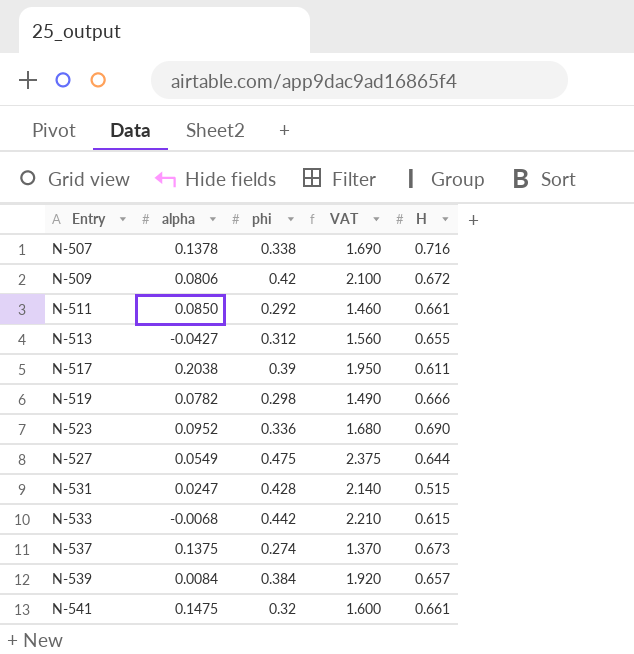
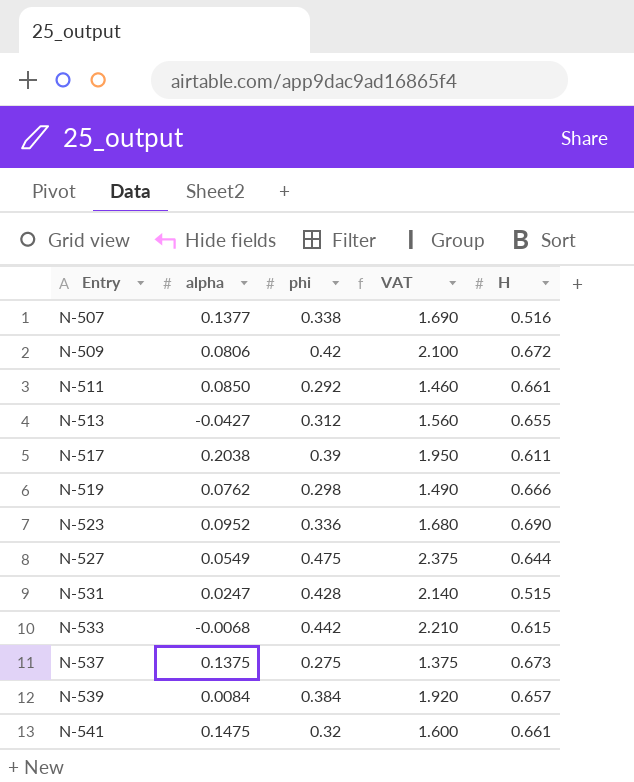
N-507 | alpha: 0.1378 -> 0.1377
N-507 | H: 0.716 -> 0.516
N-519 | alpha: 0.0782 -> 0.0762
N-537 | phi: 0.274 -> 0.275
N-537 | VAT: 1.370 -> 1.375

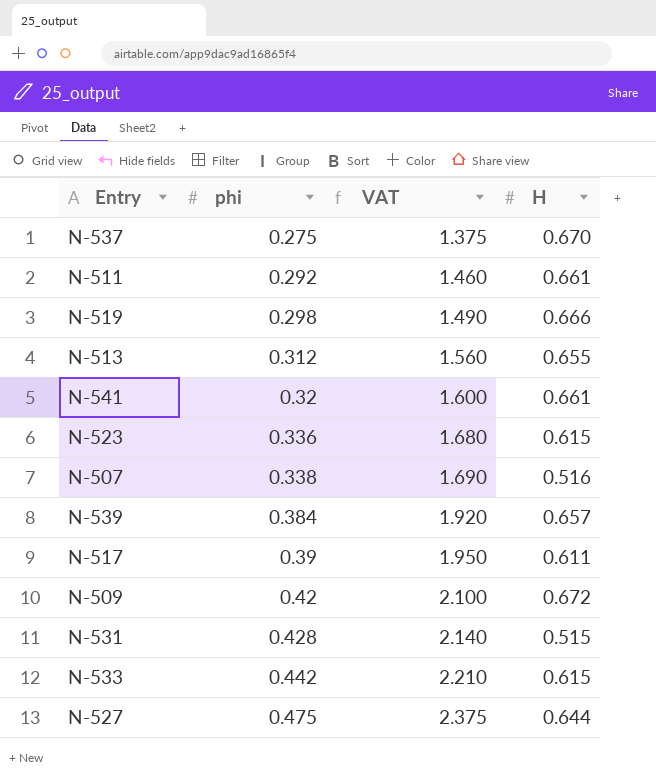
row order: Entry ascending -> phi ascending
column alpha | position: 2 -> none
N-537 | H: 0.673 -> 0.670
N-523 | H: 0.690 -> 0.615

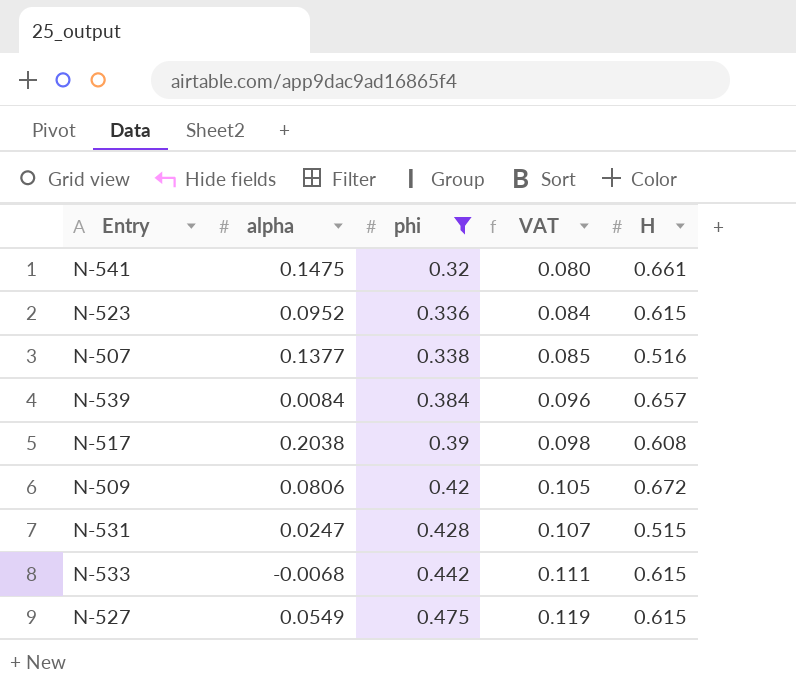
filter: none -> phi >= 0.32
column alpha | position: none -> 2
column VAT | formula: [phi] * 5 -> [phi] * 0.25
N-517 | H: 0.611 -> 0.608
N-527 | H: 0.644 -> 0.615

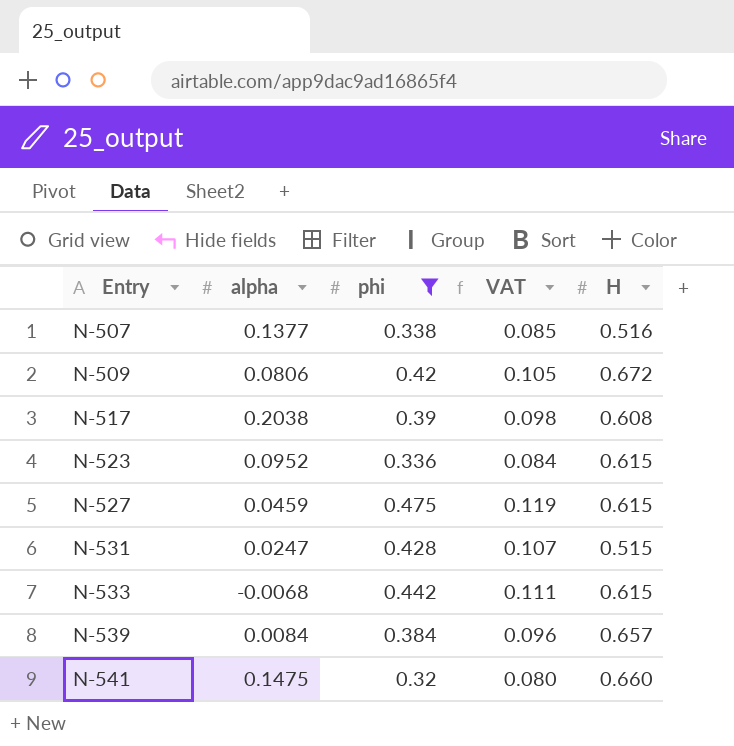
row order: phi ascending -> Entry ascending
N-527 | alpha: 0.0549 -> 0.0459
N-541 | H: 0.661 -> 0.660

